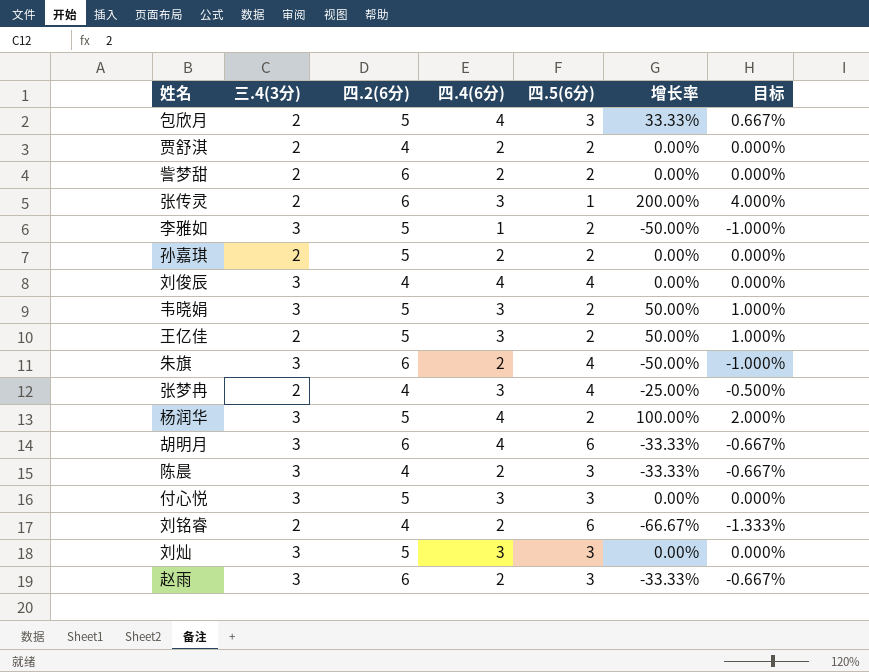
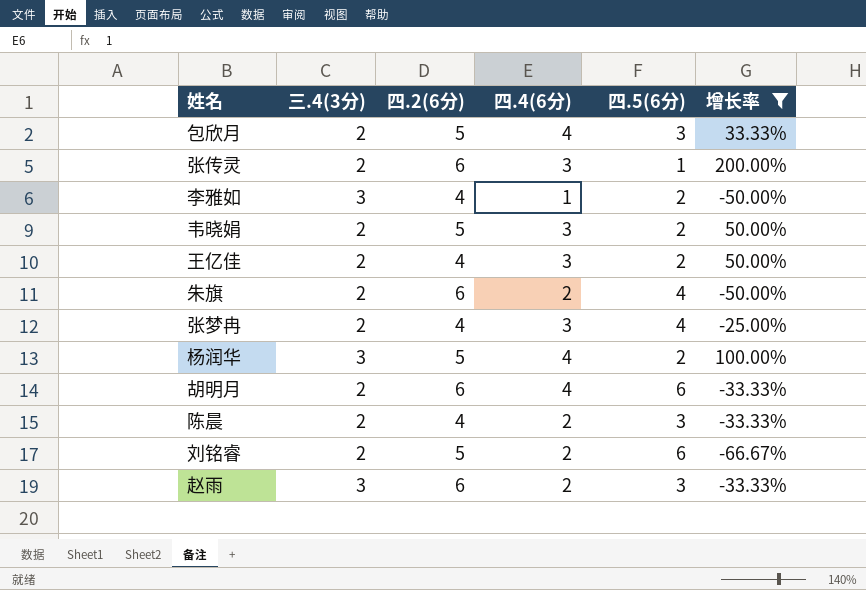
filter: none -> 增长率 != 0.00%
column 目标 | formula: [增长率] * 0.02 -> none
李雅如 | 四.2(6分): 5 -> 4
韦晓娟 | 三.4(3分): 3 -> 2
王亿佳 | 四.2(6分): 5 -> 4
朱旗 | 三.4(3分): 3 -> 2
胡明月 | 三.4(3分): 3 -> 2
陈晨 | 三.4(3分): 3 -> 2
刘铭睿 | 四.2(6分): 4 -> 5

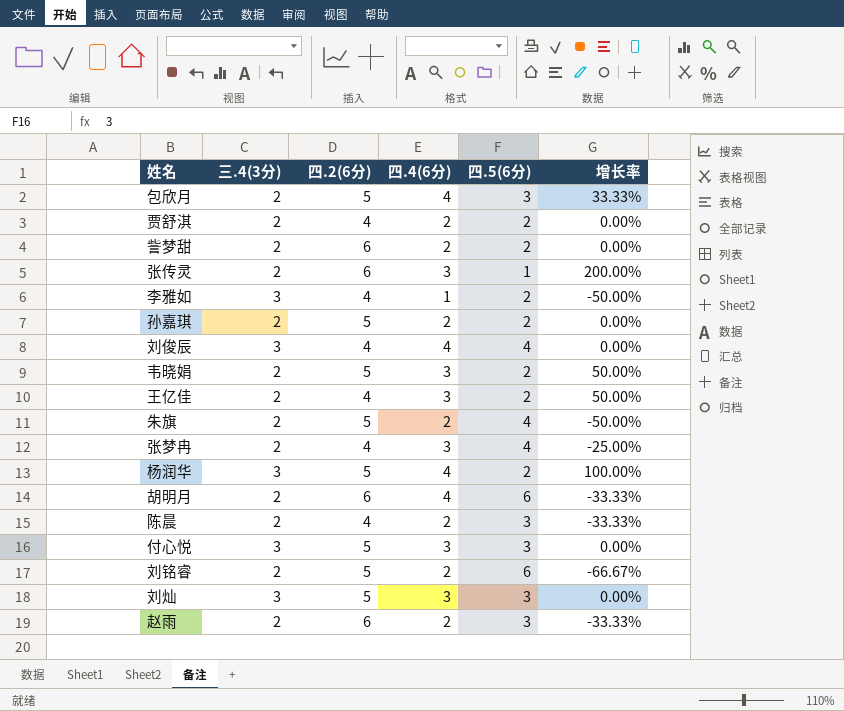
filter: 增长率 != 0.00% -> none
朱旗 | 四.2(6分): 6 -> 5
赵雨 | 三.4(3分): 3 -> 2

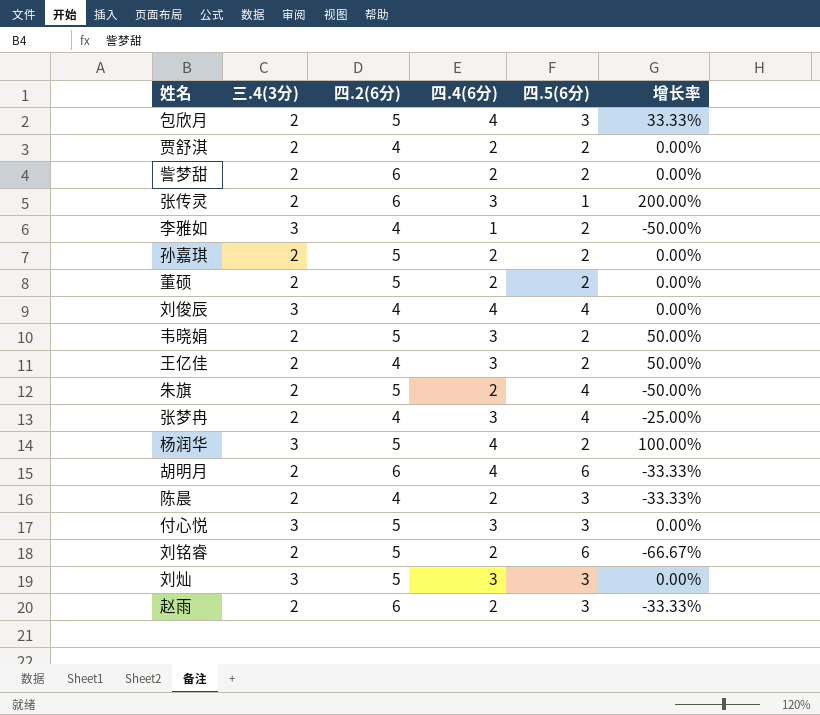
row 董硕: none -> 2 | 5 | 2 | 2 | 0.00%

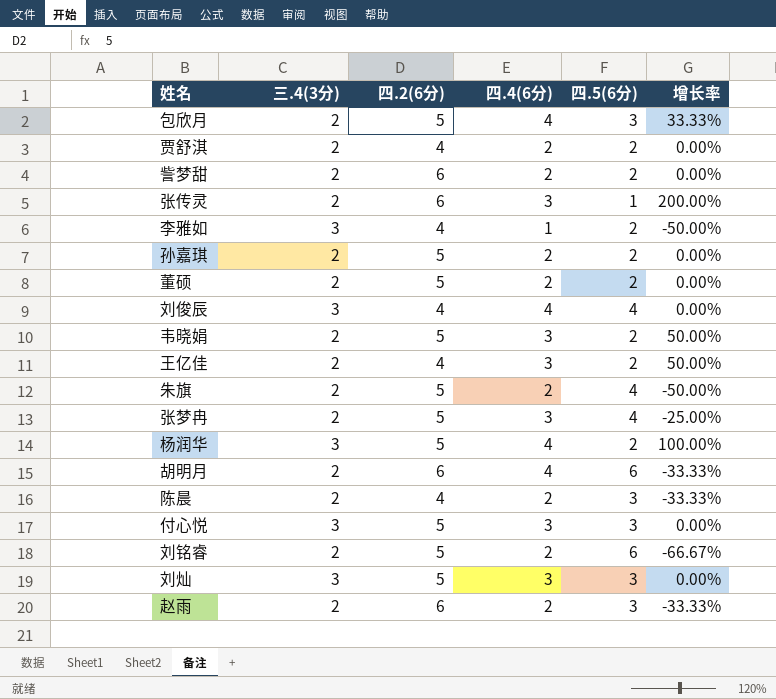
张梦冉 | 四.2(6分): 4 -> 5

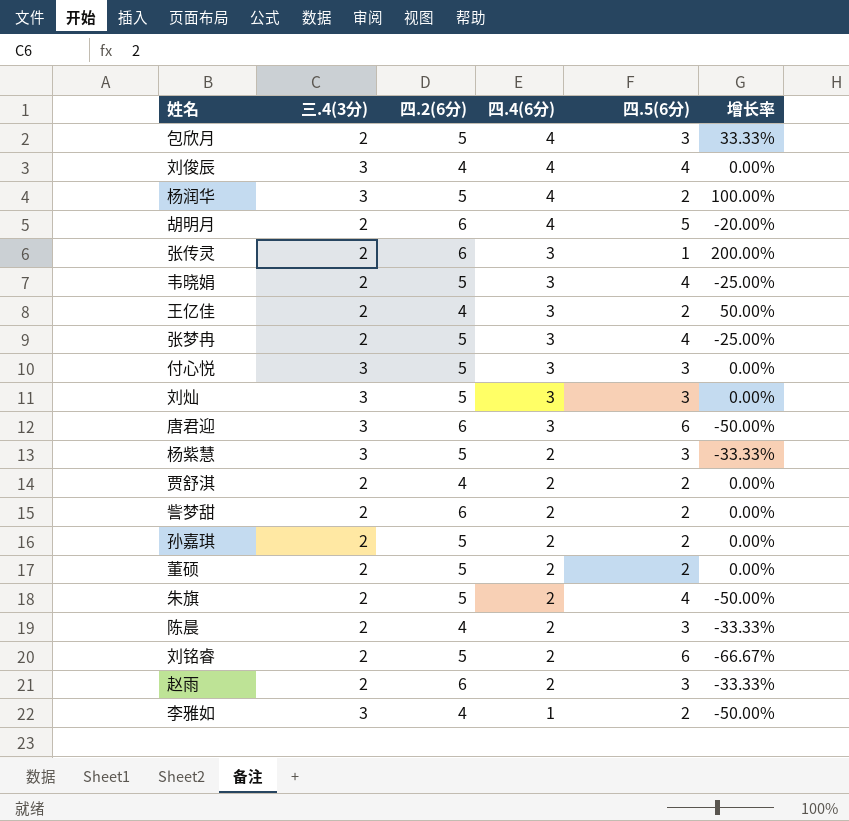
row order: none -> 四.4(6分) descending
胡明月 | 四.5(6分): 6 -> 5
胡明月 | 增长率: -33.33% -> -20.00%
韦晓娟 | 四.5(6分): 2 -> 4
韦晓娟 | 增长率: 50.00% -> -25.00%
row 唐君迎: none -> 3 | 6 | 3 | 6 | -50.00%
row 杨紫慧: none -> 3 | 5 | 2 | 3 | -33.33%

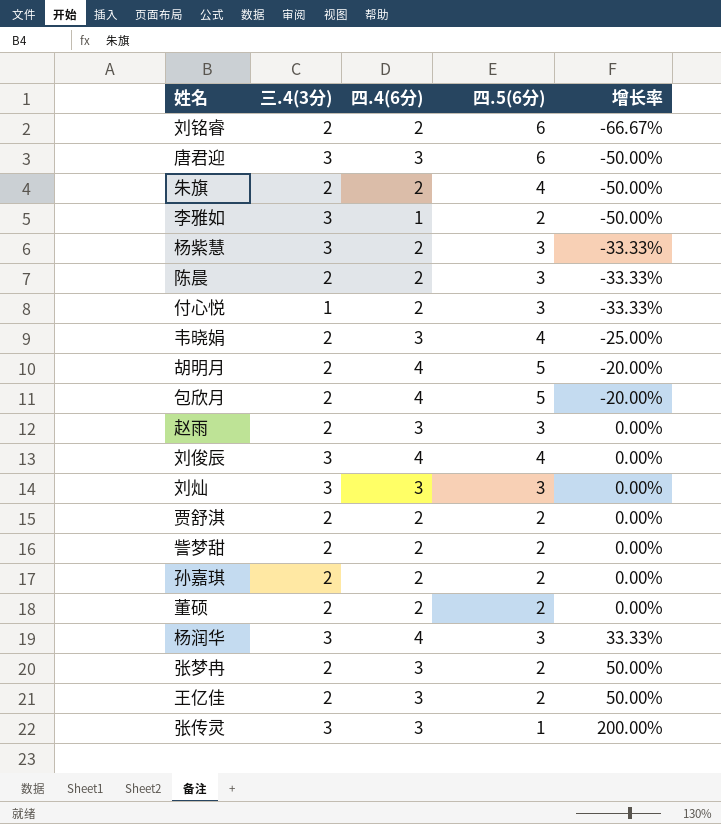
row order: 四.4(6分) descending -> 增长率 ascending
column 四.2(6分) | position: 3 -> none
付心悦 | 三.4(3分): 3 -> 1
付心悦 | 四.4(6分): 3 -> 2
付心悦 | 增长率: 0.00% -> -33.33%
包欣月 | 四.5(6分): 3 -> 5
包欣月 | 增长率: 33.33% -> -20.00%
赵雨 | 四.4(6分): 2 -> 3
赵雨 | 增长率: -33.33% -> 0.00%
杨润华 | 四.5(6分): 2 -> 3
杨润华 | 增长率: 100.00% -> 33.33%
张梦冉 | 四.5(6分): 4 -> 2
张梦冉 | 增长率: -25.00% -> 50.00%
张传灵 | 三.4(3分): 2 -> 3

